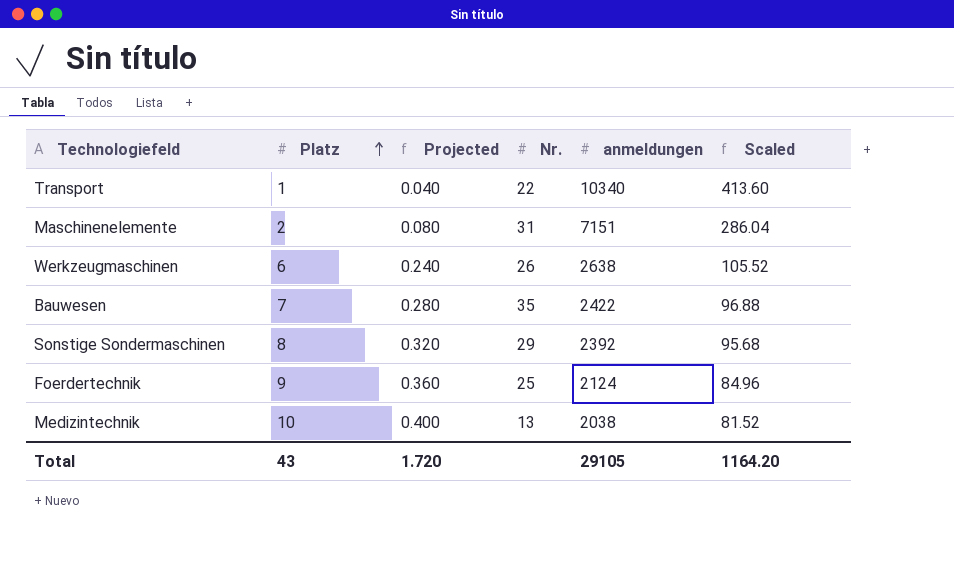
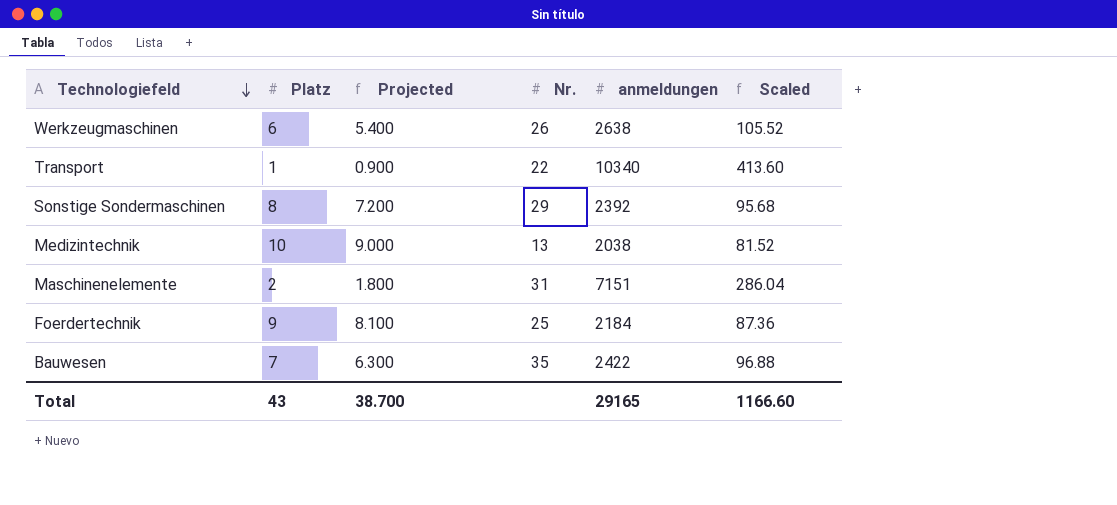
row order: Platz ascending -> Technologiefeld descending
column Projected | formula: [Platz] * 0.04 -> [Platz] * 0.9
Foerdertechnik | anmeldungen: 2124 -> 2184
Foerdertechnik | Scaled: 84.96 -> 87.36
Total | Projected: 1.720 -> 38.700
Total | anmeldungen: 29105 -> 29165
Total | Scaled: 1164.20 -> 1166.60

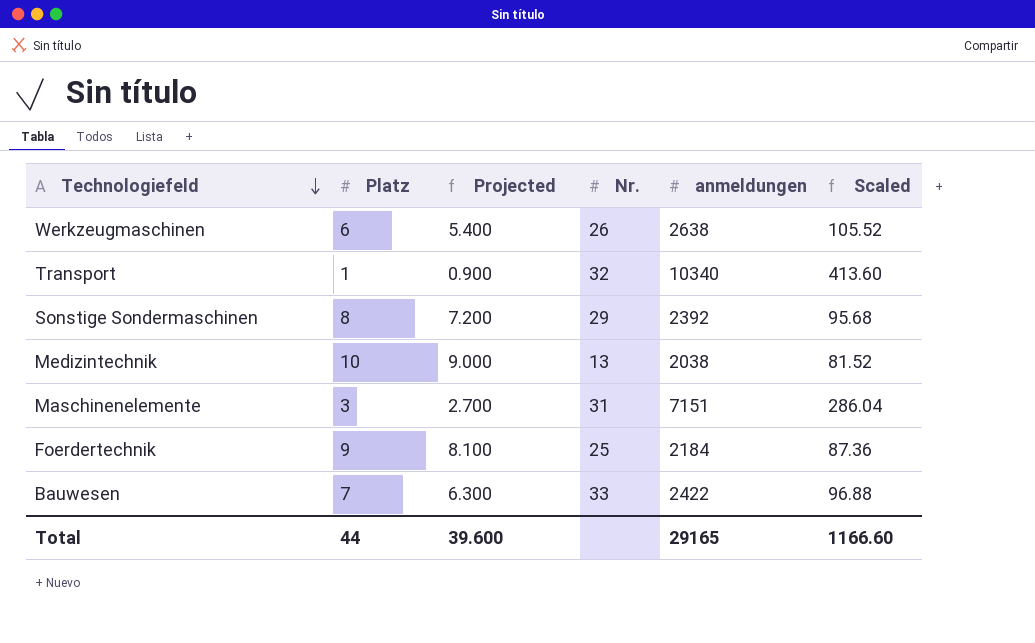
Transport | Nr.: 22 -> 32
Maschinenelemente | Platz: 2 -> 3
Maschinenelemente | Projected: 1.800 -> 2.700
Bauwesen | Nr.: 35 -> 33
Total | Platz: 43 -> 44
Total | Projected: 38.700 -> 39.600

